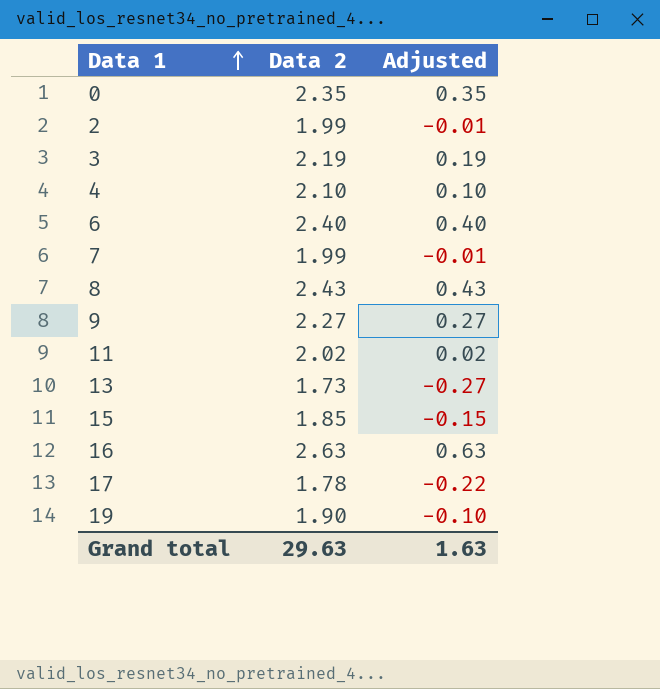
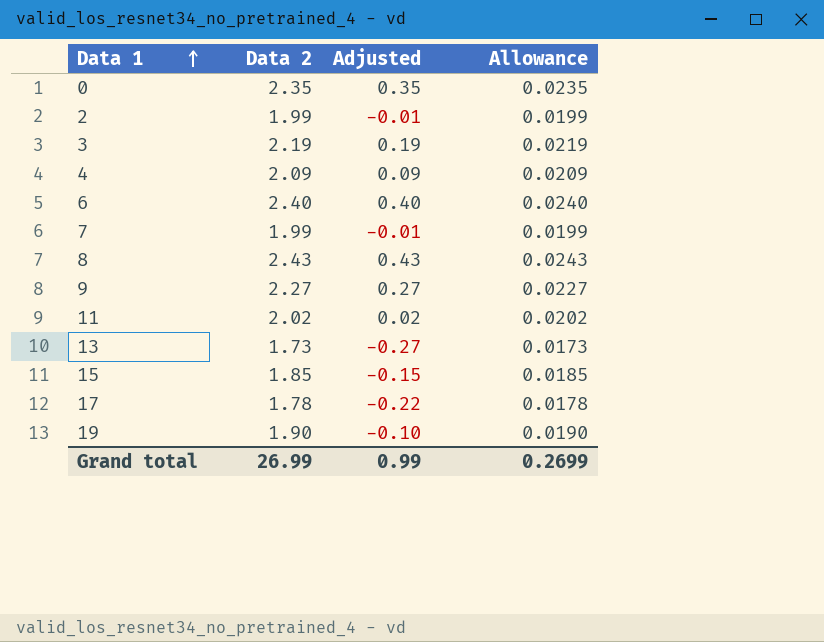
column Allowance | formula: none -> [Data 2] * 0.01
row 16: 2.63 | 0.63 -> none
4 | Data 2: 2.10 -> 2.09
4 | Adjusted: 0.10 -> 0.09
Grand total | Data 2: 29.63 -> 26.99
Grand total | Adjusted: 1.63 -> 0.99

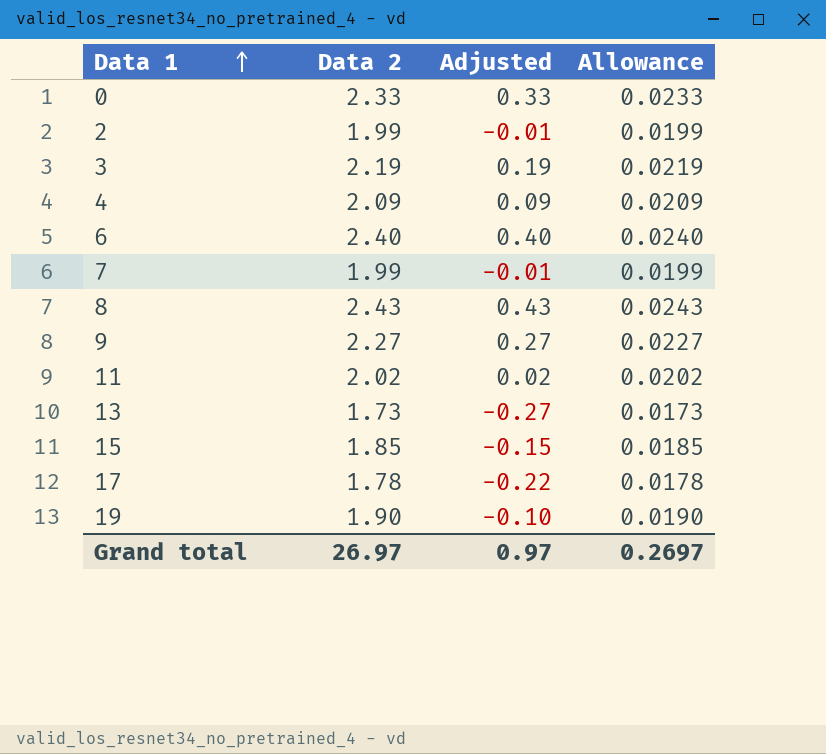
0 | Data 2: 2.35 -> 2.33
0 | Adjusted: 0.35 -> 0.33
0 | Allowance: 0.0235 -> 0.0233
Grand total | Data 2: 26.99 -> 26.97
Grand total | Adjusted: 0.99 -> 0.97
Grand total | Allowance: 0.2699 -> 0.2697

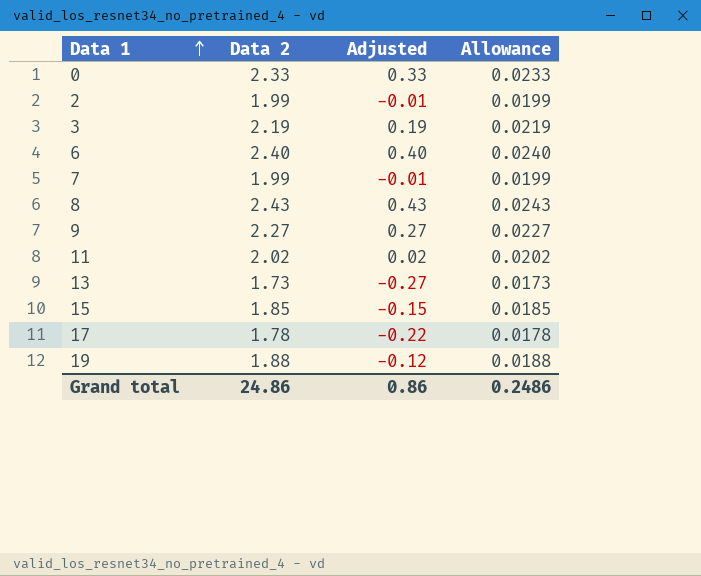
row 4: 2.09 | 0.09 | 0.0209 -> none
19 | Data 2: 1.90 -> 1.88
19 | Adjusted: -0.10 -> -0.12
19 | Allowance: 0.0190 -> 0.0188
Grand total | Data 2: 26.97 -> 24.86
Grand total | Adjusted: 0.97 -> 0.86
Grand total | Allowance: 0.2697 -> 0.2486

